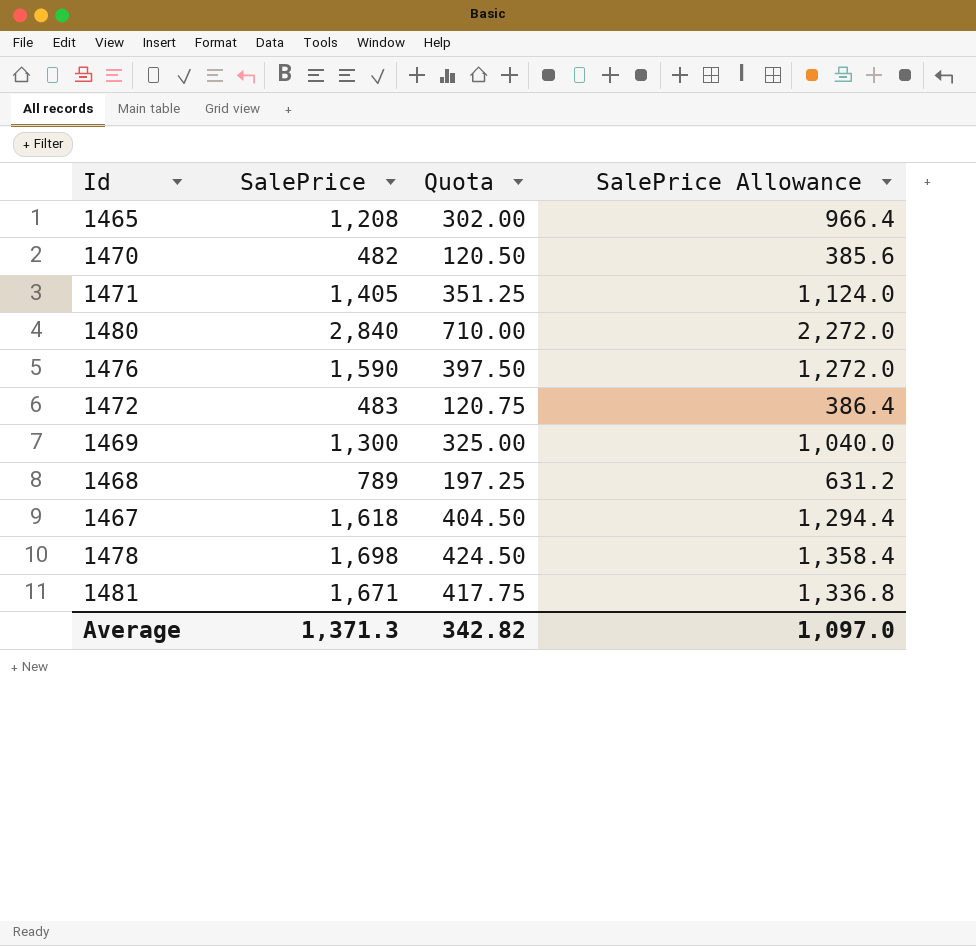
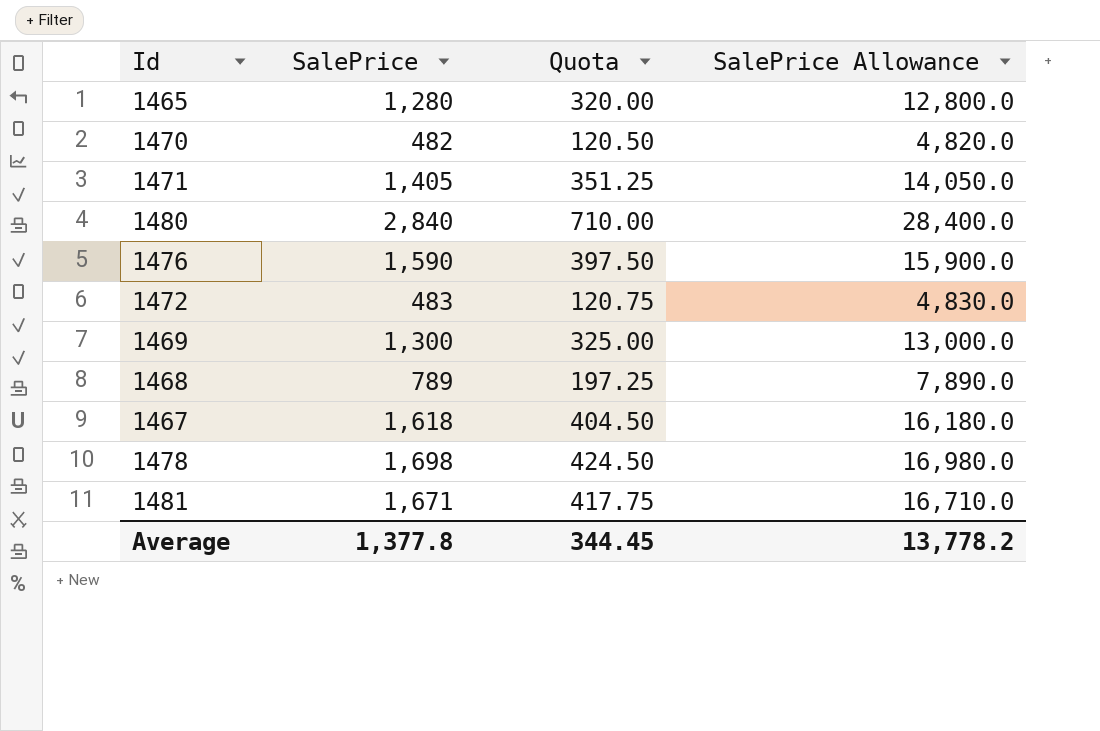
column SalePrice Allowance | formula: [SalePrice] * 0.8 -> [SalePrice] * 10
1465 | SalePrice: 1,208 -> 1,280
1465 | Quota: 302.00 -> 320.00
Average | SalePrice: 1,371.3 -> 1,377.8
Average | Quota: 342.82 -> 344.45
Average | SalePrice Allowance: 1,097.0 -> 13,778.2

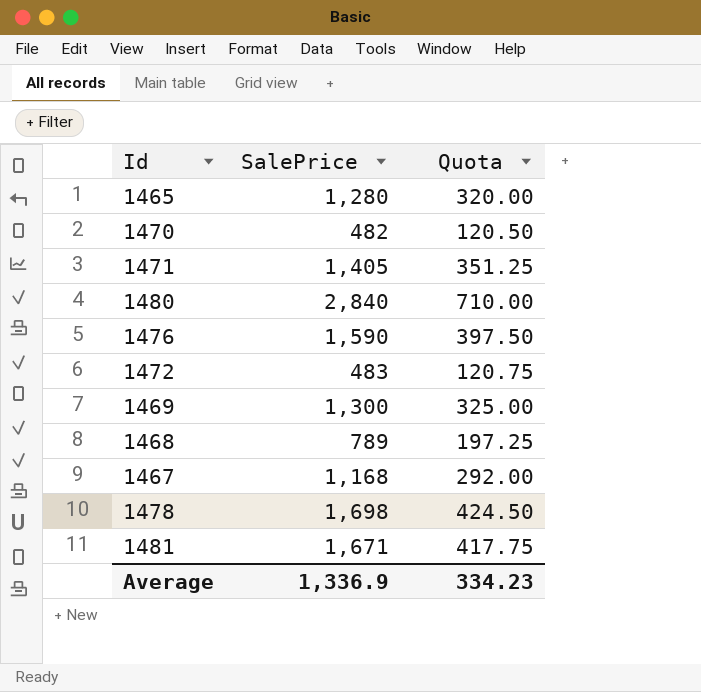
column SalePrice Allowance | formula: [SalePrice] * 10 -> none
1467 | SalePrice: 1,618 -> 1,168
1467 | Quota: 404.50 -> 292.00
Average | SalePrice: 1,377.8 -> 1,336.9
Average | Quota: 344.45 -> 334.23

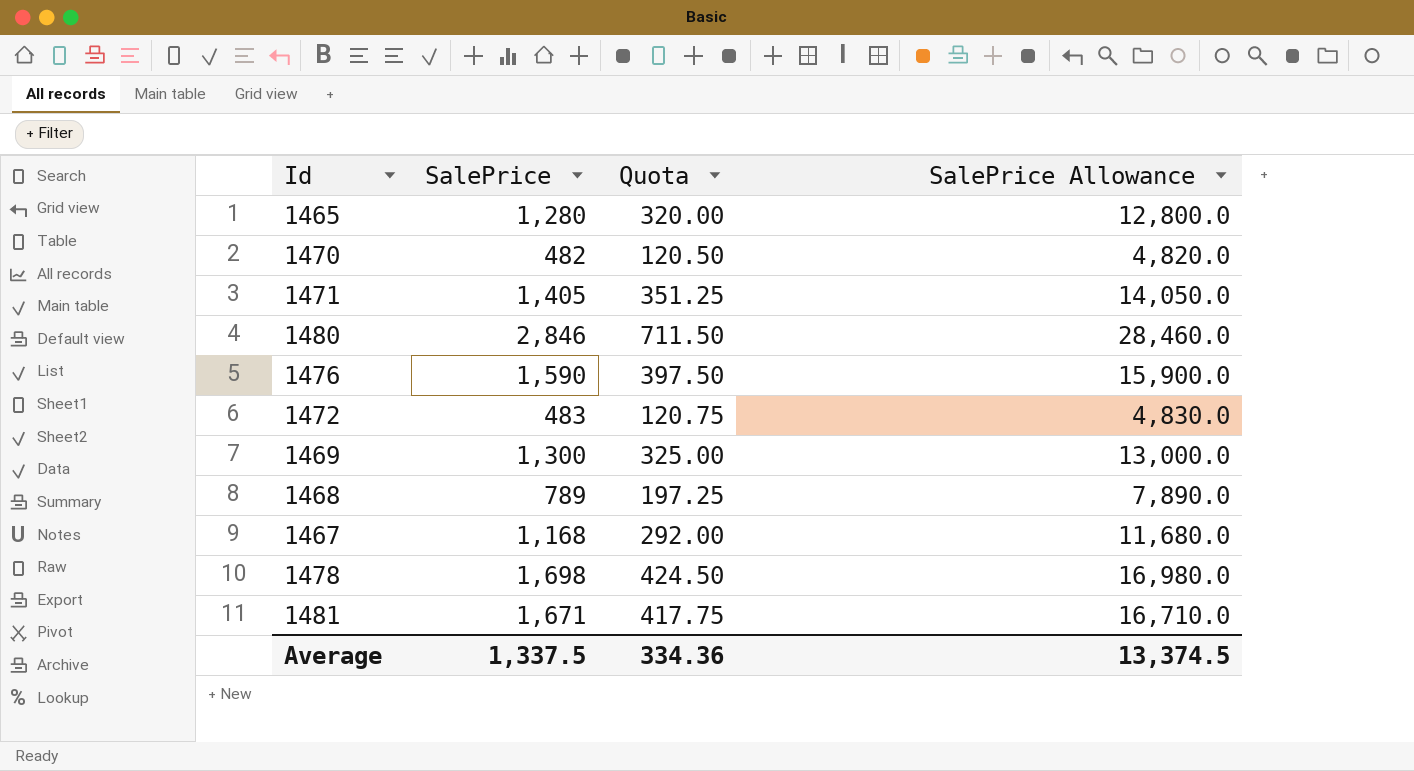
column SalePrice Allowance | formula: none -> [SalePrice] * 10
1480 | SalePrice: 2,840 -> 2,846
1480 | Quota: 710.00 -> 711.50
Average | SalePrice: 1,336.9 -> 1,337.5
Average | Quota: 334.23 -> 334.36

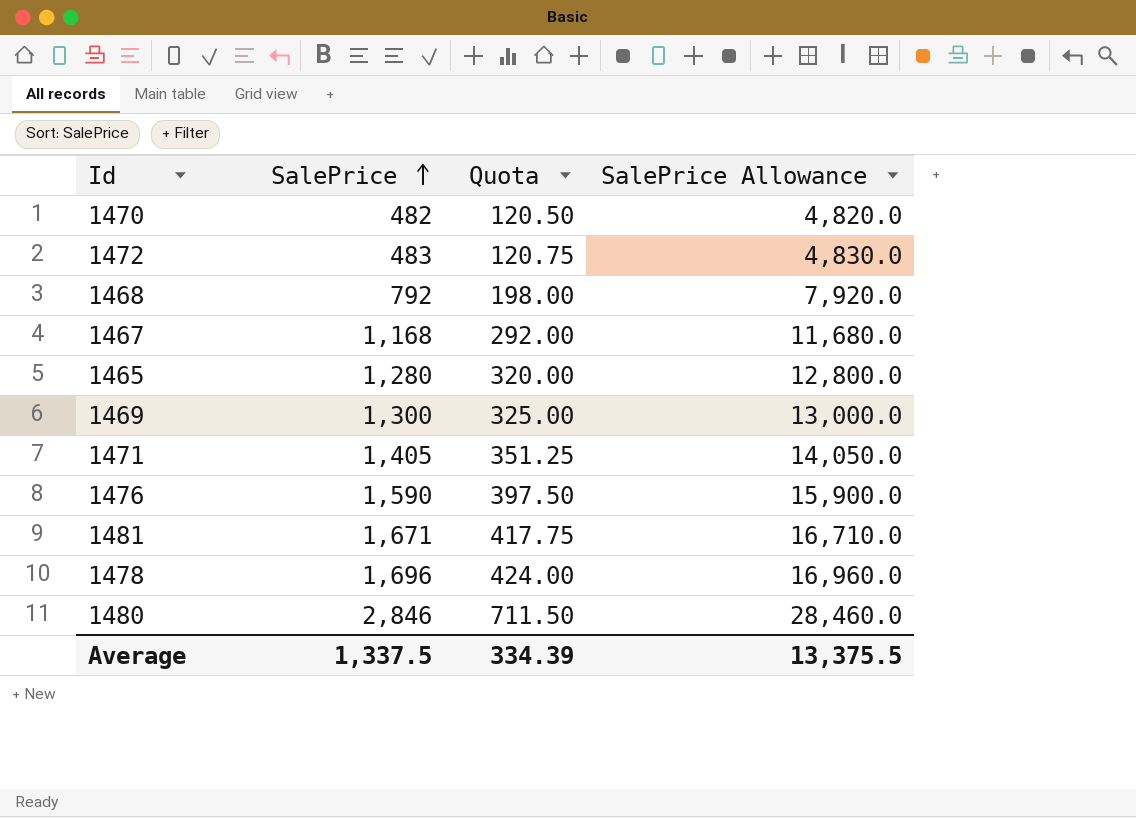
row order: none -> SalePrice ascending
1468 | SalePrice: 789 -> 792
1468 | Quota: 197.25 -> 198.00
1468 | SalePrice Allowance: 7,890.0 -> 7,920.0
1478 | SalePrice: 1,698 -> 1,696
1478 | Quota: 424.50 -> 424.00
1478 | SalePrice Allowance: 16,980.0 -> 16,960.0
Average | Quota: 334.36 -> 334.39
Average | SalePrice Allowance: 13,374.5 -> 13,375.5

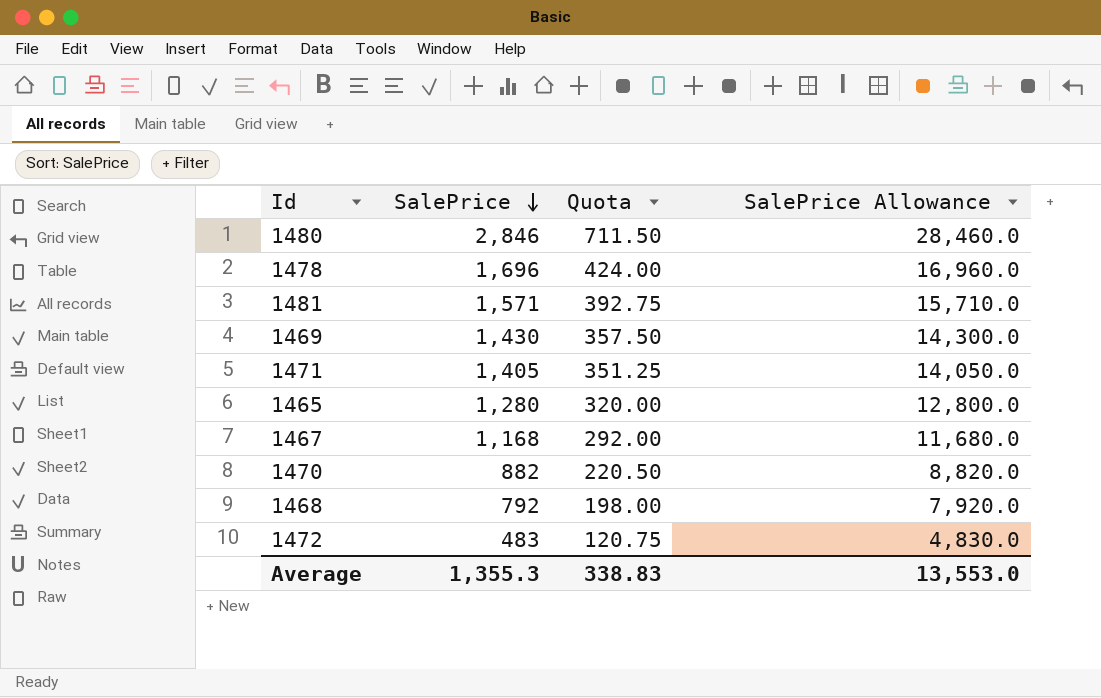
row order: SalePrice ascending -> SalePrice descending
row 1476: 1,590 | 397.50 | 15,900.0 -> none
1481 | SalePrice: 1,671 -> 1,571
1481 | Quota: 417.75 -> 392.75
1481 | SalePrice Allowance: 16,710.0 -> 15,710.0
1469 | SalePrice: 1,300 -> 1,430
1469 | Quota: 325.00 -> 357.50
1469 | SalePrice Allowance: 13,000.0 -> 14,300.0
1470 | SalePrice: 482 -> 882
1470 | Quota: 120.50 -> 220.50
1470 | SalePrice Allowance: 4,820.0 -> 8,820.0
Average | SalePrice: 1,337.5 -> 1,355.3
Average | Quota: 334.39 -> 338.83
Average | SalePrice Allowance: 13,375.5 -> 13,553.0

